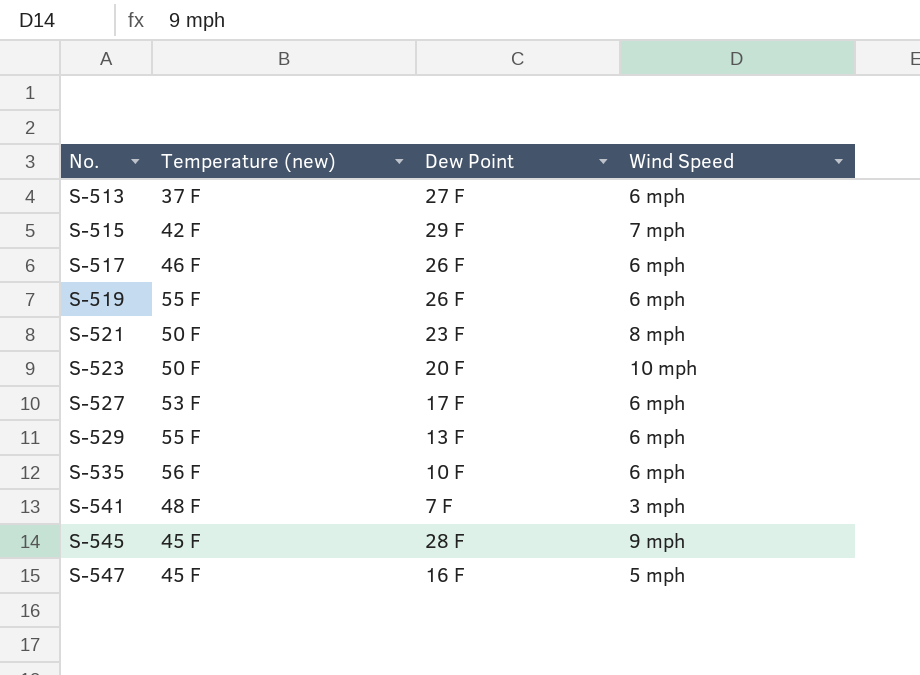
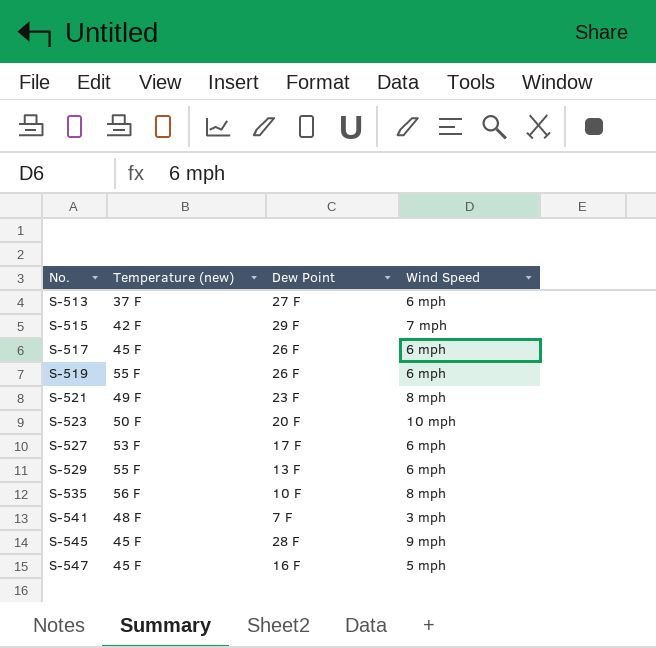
S-517 | Temperature (new): 46 F -> 45 F
S-521 | Temperature (new): 50 F -> 49 F
S-535 | Wind Speed: 6 mph -> 8 mph

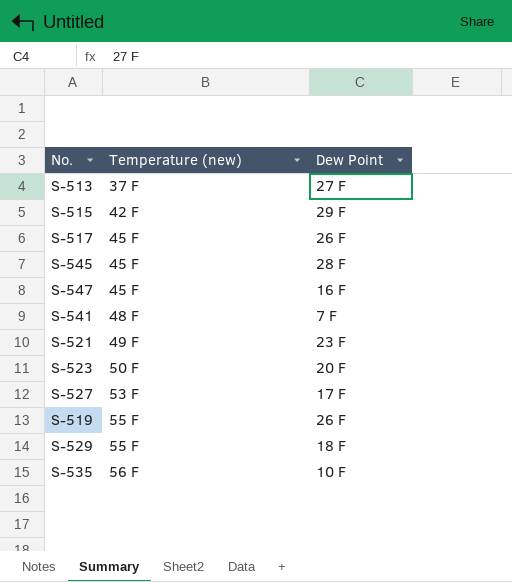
row order: No. ascending -> Temperature (new) ascending
column Wind Speed | position: 4 -> none
S-529 | Dew Point: 13 F -> 18 F

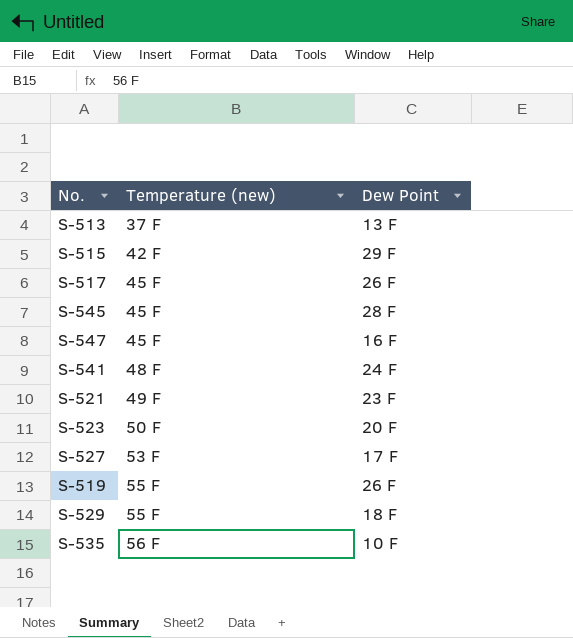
S-513 | Dew Point: 27 F -> 13 F
S-541 | Dew Point: 7 F -> 24 F

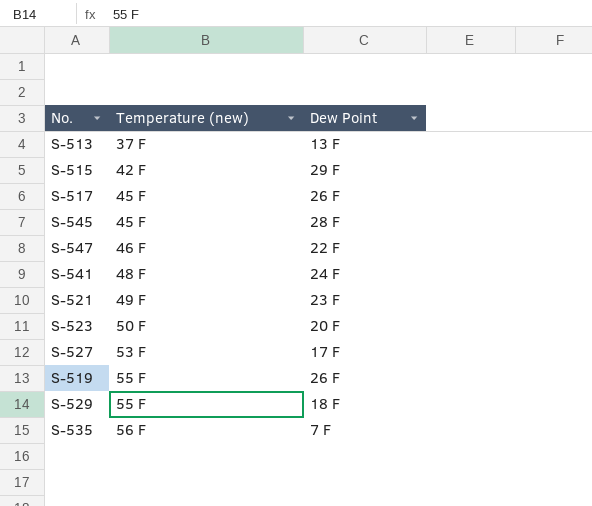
S-547 | Temperature (new): 45 F -> 46 F
S-547 | Dew Point: 16 F -> 22 F
S-535 | Dew Point: 10 F -> 7 F

